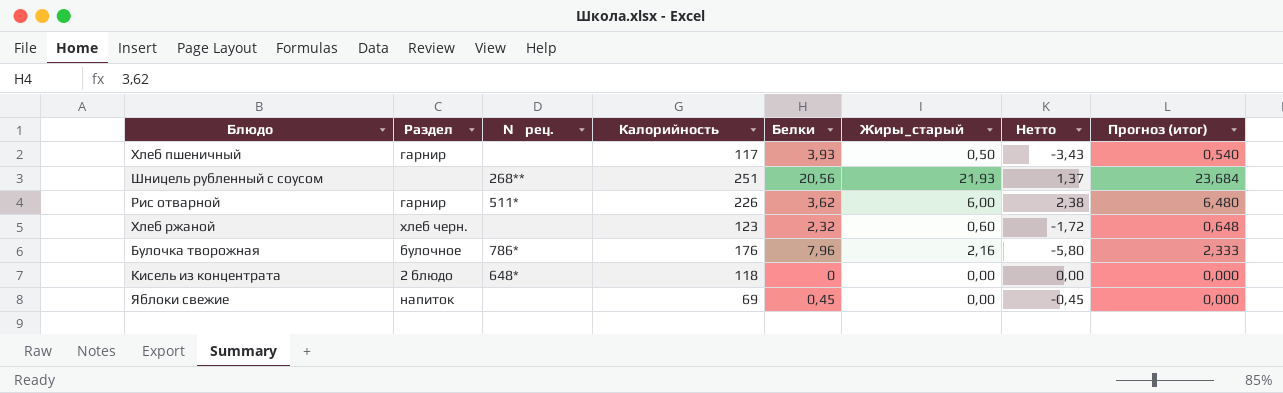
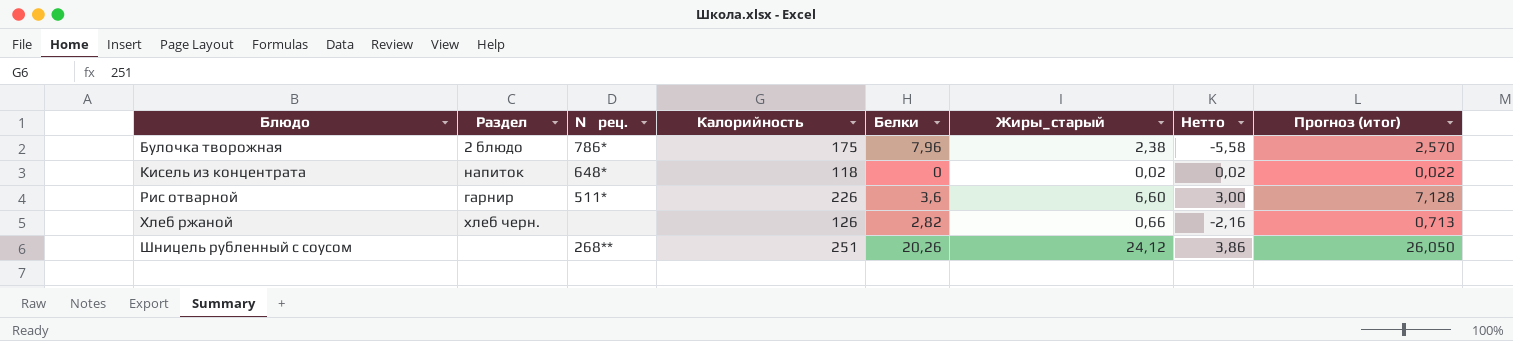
row order: none -> Блюдо ascending
row Хлеб пшеничный: гарнир | none | 117 | 3,93 | 0,50 | -3,43 | 0,540 -> none
row Яблоки свежие: напиток | none | 69 | 0,45 | 0,00 | -0,45 | 0,000 -> none
Булочка творожная | Раздел: булочное -> 2 блюдо
Булочка творожная | Калорийность: 176 -> 175
Булочка творожная | Жиры_старый: 2,16 -> 2,38
Булочка творожная | Нетто: -5,80 -> -5,58
Булочка творожная | Прогноз (итог): 2,333 -> 2,570
Кисель из концентрата | Раздел: 2 блюдо -> напиток
Кисель из концентрата | Жиры_старый: 0,00 -> 0,02
Кисель из концентрата | Нетто: 0,00 -> 0,02
Кисель из концентрата | Прогноз (итог): 0,000 -> 0,022
Рис отварной | Белки: 3,62 -> 3,6
Рис отварной | Жиры_старый: 6,00 -> 6,60
Рис отварной | Нетто: 2,38 -> 3,00
Рис отварной | Прогноз (итог): 6,480 -> 7,128
Хлеб ржаной | Калорийность: 123 -> 126
Хлеб ржаной | Белки: 2,32 -> 2,82
Хлеб ржаной | Жиры_старый: 0,60 -> 0,66
Хлеб ржаной | Нетто: -1,72 -> -2,16
Хлеб ржаной | Прогноз (итог): 0,648 -> 0,713
Шницель рубленный с соусом | Белки: 20,56 -> 20,26
Шницель рубленный с соусом | Жиры_старый: 21,93 -> 24,12
Шницель рубленный с соусом | Нетто: 1,37 -> 3,86
Шницель рубленный с соусом | Прогноз (итог): 23,684 -> 26,050

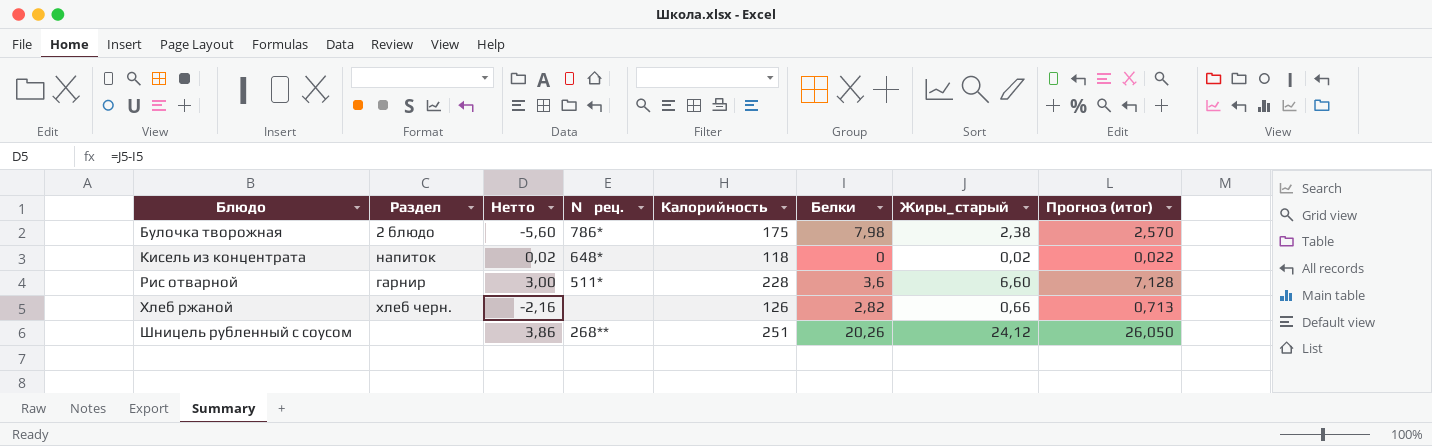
column Нетто | position: 7 -> 3
Булочка творожная | Нетто: -5,58 -> -5,60
Булочка творожная | Белки: 7,96 -> 7,98
Рис отварной | Калорийность: 226 -> 228

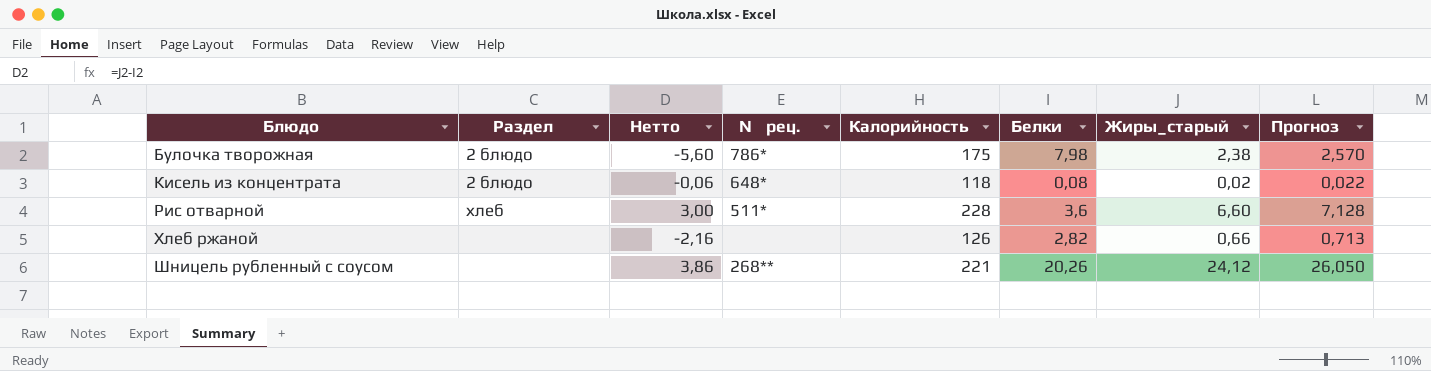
column name: Прогноз (итог) -> Прогноз
Кисель из концентрата | Раздел: напиток -> 2 блюдо
Кисель из концентрата | Нетто: 0,02 -> -0,06
Кисель из концентрата | Белки: 0 -> 0,08
Рис отварной | Раздел: гарнир -> хлеб
Хлеб ржаной | Раздел: хлеб черн. -> none
Шницель рубленный с соусом | Калорийность: 251 -> 221

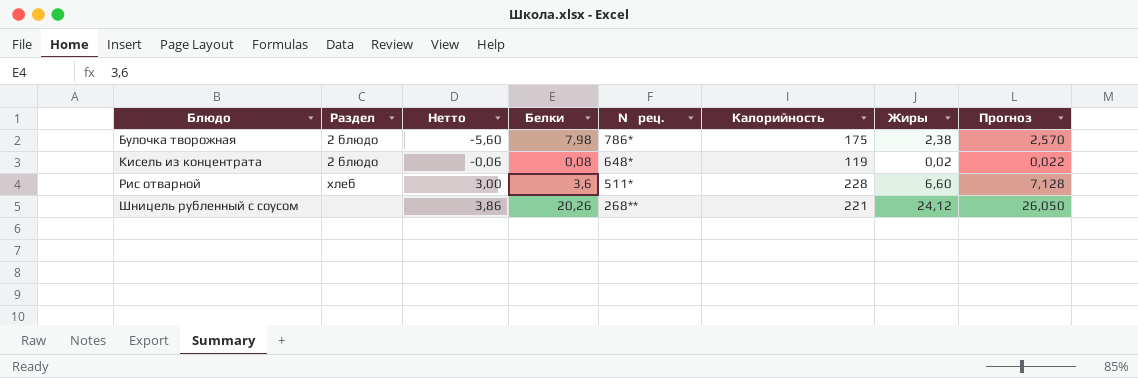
column Белки | position: 6 -> 4
column name: Жиры_старый -> Жиры
row Хлеб ржаной: none | -2,16 | none | 126 | 2,82 | 0,66 | 0,713 -> none
Кисель из концентрата | Калорийность: 118 -> 119

